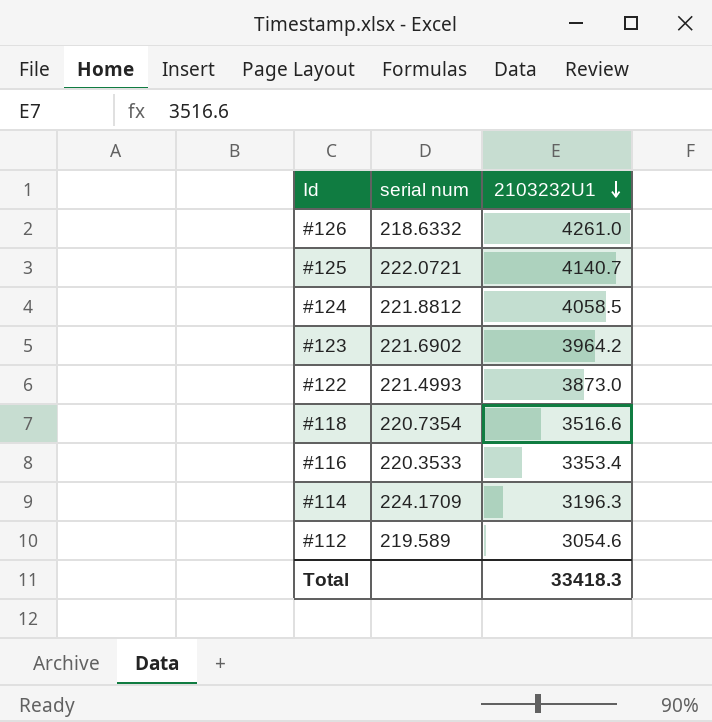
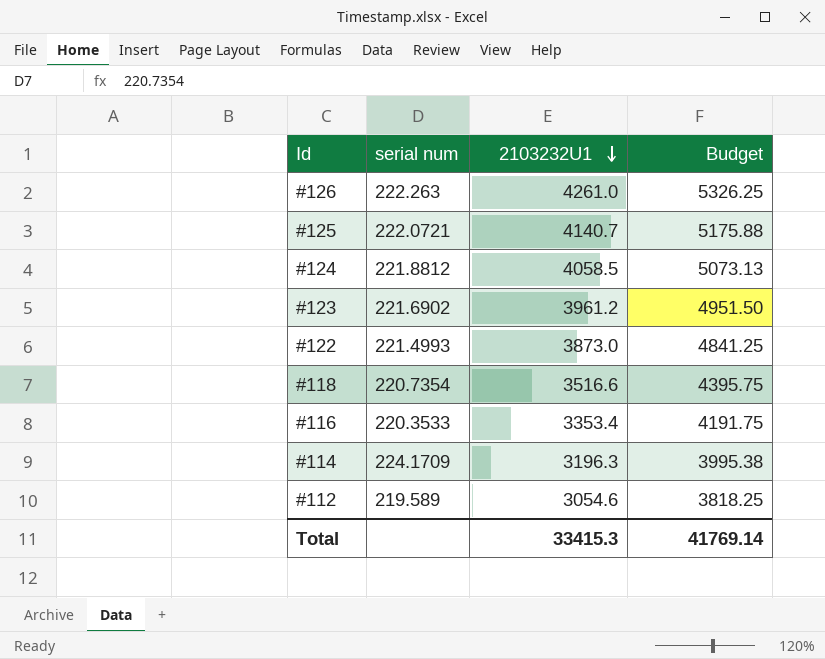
column Budget | formula: none -> [2103232U1] * 1.25
#126 | serial num: 218.6332 -> 222.263
#123 | 2103232U1: 3964.2 -> 3961.2
Total | 2103232U1: 33418.3 -> 33415.3

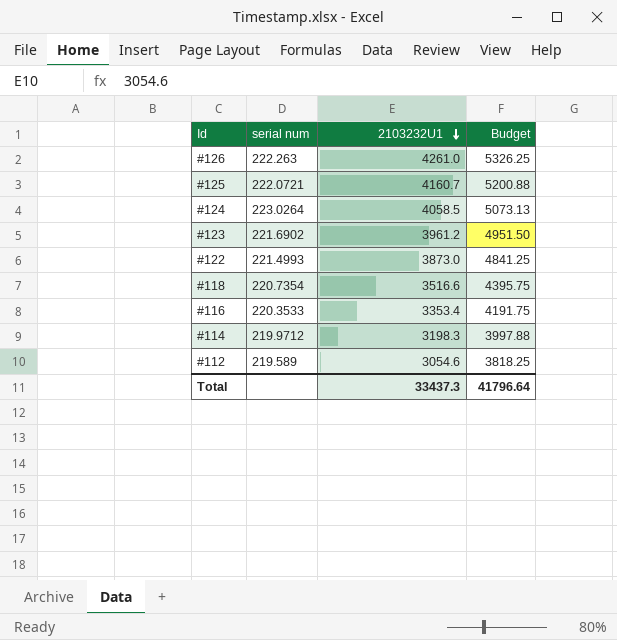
#125 | 2103232U1: 4140.7 -> 4160.7
#125 | Budget: 5175.88 -> 5200.88
#124 | serial num: 221.8812 -> 223.0264
#114 | serial num: 224.1709 -> 219.9712
#114 | 2103232U1: 3196.3 -> 3198.3
#114 | Budget: 3995.38 -> 3997.88
Total | 2103232U1: 33415.3 -> 33437.3
Total | Budget: 41769.14 -> 41796.64

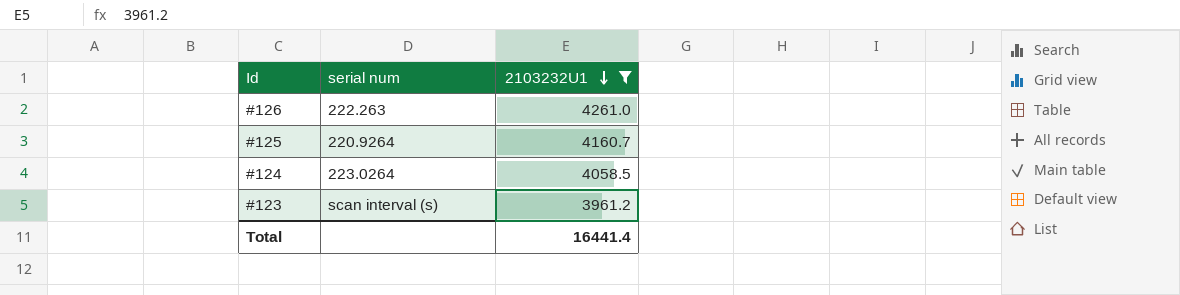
filter: none -> 2103232U1 >= 3961.2
column Budget | formula: [2103232U1] * 1.25 -> none
#125 | serial num: 222.0721 -> 220.9264
#123 | serial num: 221.6902 -> scan interval (s)
Total | 2103232U1: 33437.3 -> 16441.4

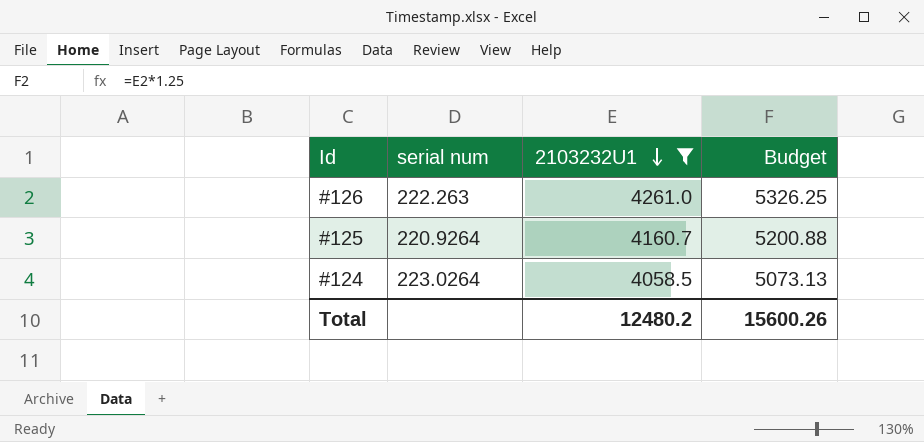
column Budget | formula: none -> [2103232U1] * 1.25
row #123: scan interval (s) | 3961.2 -> none
Total | 2103232U1: 16441.4 -> 12480.2

